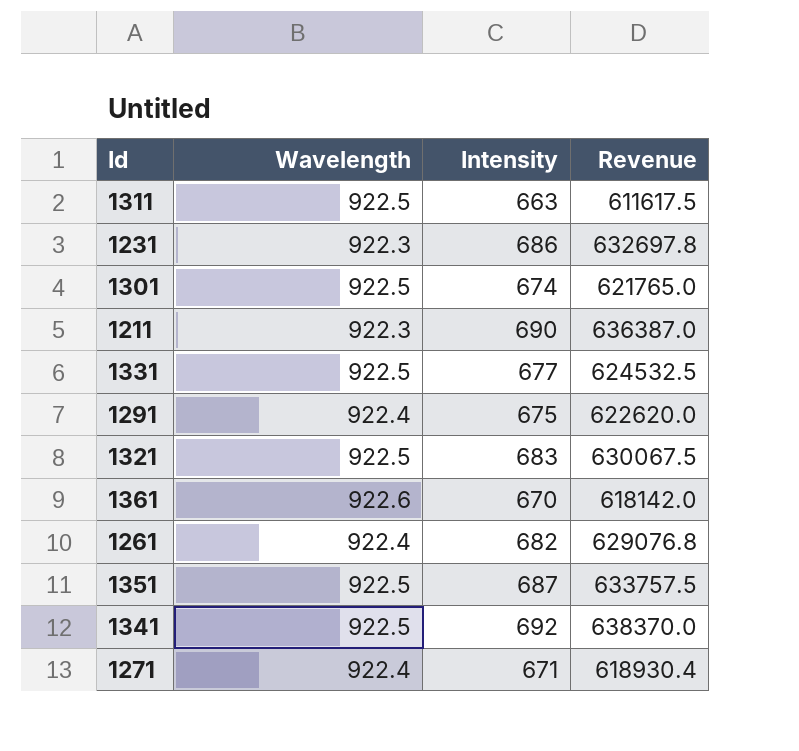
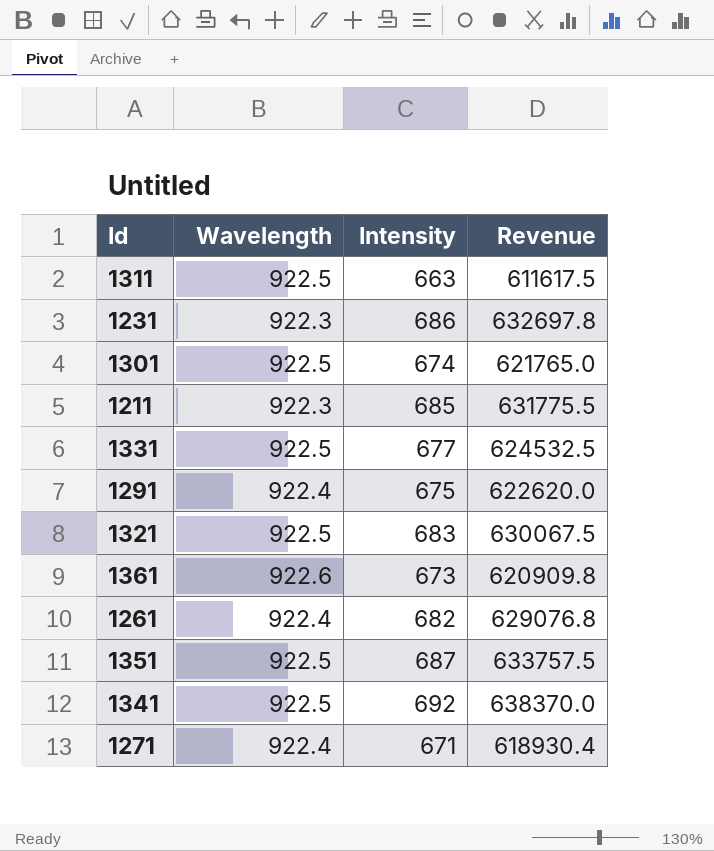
1211 | Intensity: 690 -> 685
1211 | Revenue: 636387.0 -> 631775.5
1361 | Intensity: 670 -> 673
1361 | Revenue: 618142.0 -> 620909.8

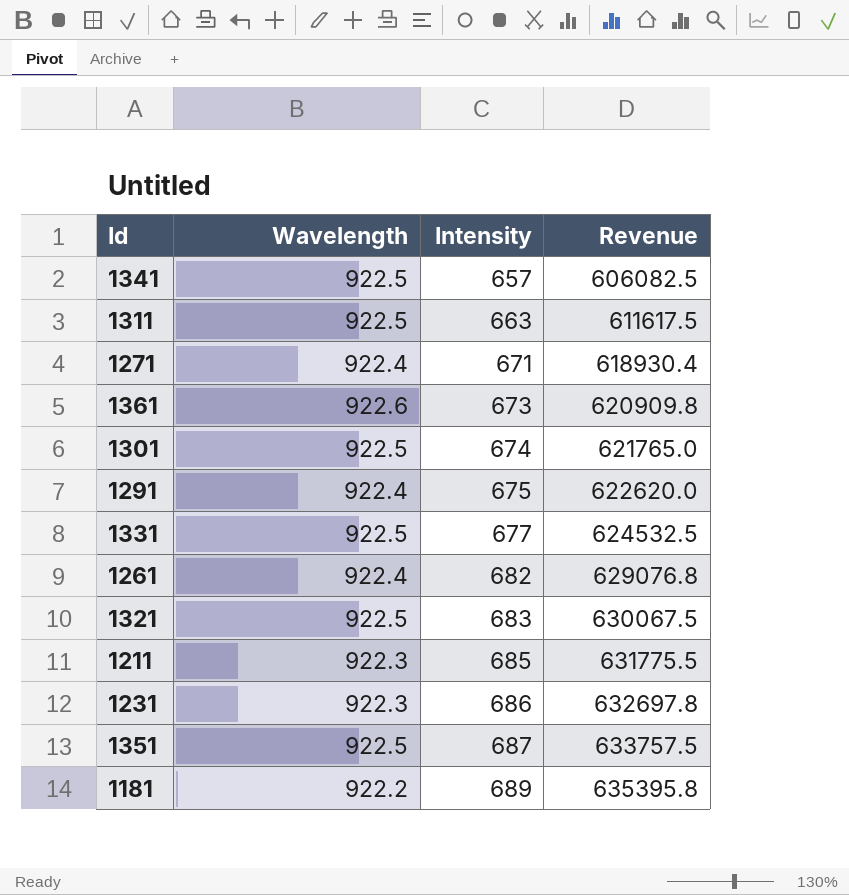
row order: none -> Intensity ascending
1341 | Intensity: 692 -> 657
1341 | Revenue: 638370.0 -> 606082.5
row 1181: none -> 922.2 | 689 | 635395.8

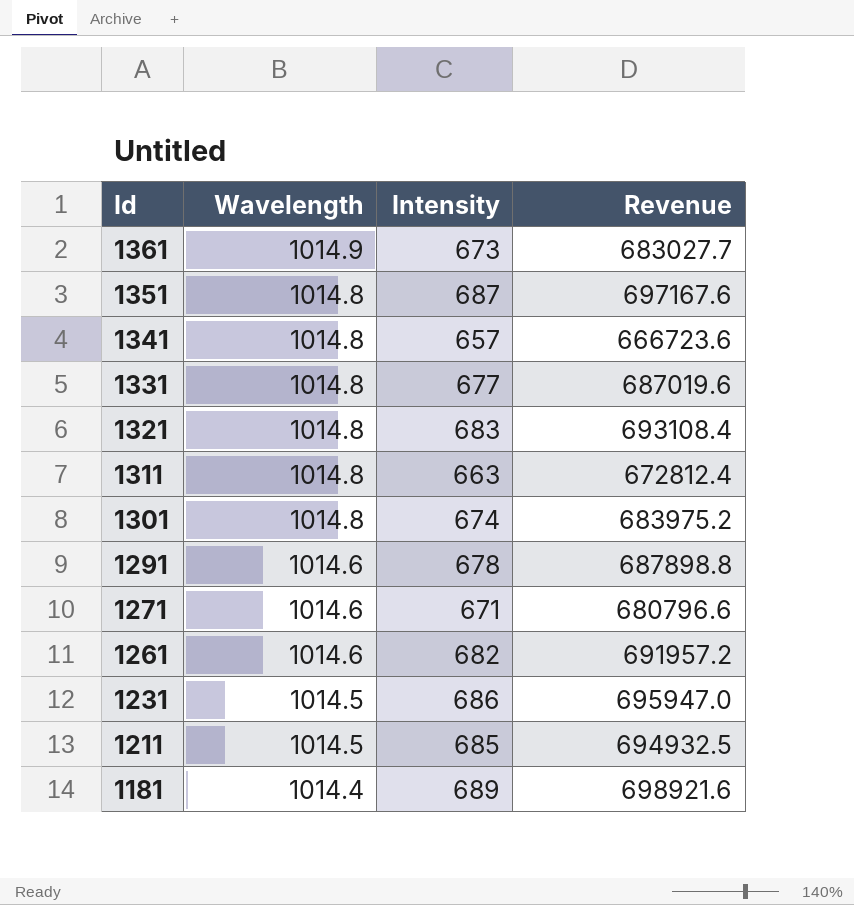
row order: Intensity ascending -> Id descending
1361 | Wavelength: 922.6 -> 1014.9
1361 | Revenue: 620909.8 -> 683027.7
1351 | Wavelength: 922.5 -> 1014.8
1351 | Revenue: 633757.5 -> 697167.6
1341 | Wavelength: 922.5 -> 1014.8
1341 | Revenue: 606082.5 -> 666723.6
1331 | Wavelength: 922.5 -> 1014.8
1331 | Revenue: 624532.5 -> 687019.6
1321 | Wavelength: 922.5 -> 1014.8
1321 | Revenue: 630067.5 -> 693108.4
1311 | Wavelength: 922.5 -> 1014.8
1311 | Revenue: 611617.5 -> 672812.4
1301 | Wavelength: 922.5 -> 1014.8
1301 | Revenue: 621765.0 -> 683975.2
1291 | Wavelength: 922.4 -> 1014.6
1291 | Intensity: 675 -> 678
1291 | Revenue: 622620.0 -> 687898.8
1271 | Wavelength: 922.4 -> 1014.6
1271 | Revenue: 618930.4 -> 680796.6
1261 | Wavelength: 922.4 -> 1014.6
1261 | Revenue: 629076.8 -> 691957.2
1231 | Wavelength: 922.3 -> 1014.5
1231 | Revenue: 632697.8 -> 695947.0
1211 | Wavelength: 922.3 -> 1014.5
1211 | Revenue: 631775.5 -> 694932.5
1181 | Wavelength: 922.2 -> 1014.4
1181 | Revenue: 635395.8 -> 698921.6

